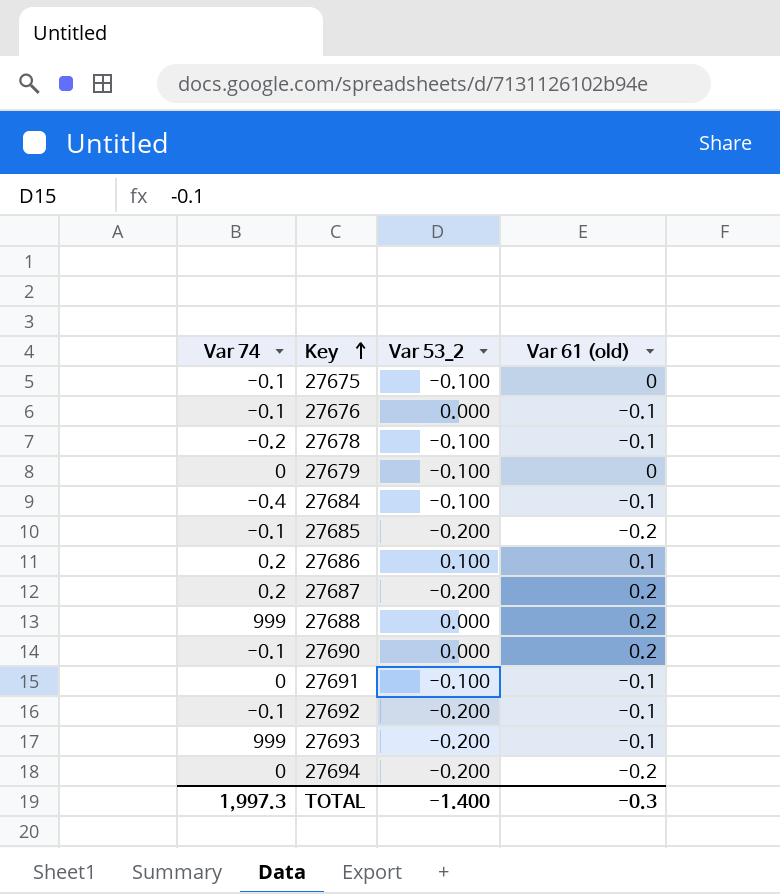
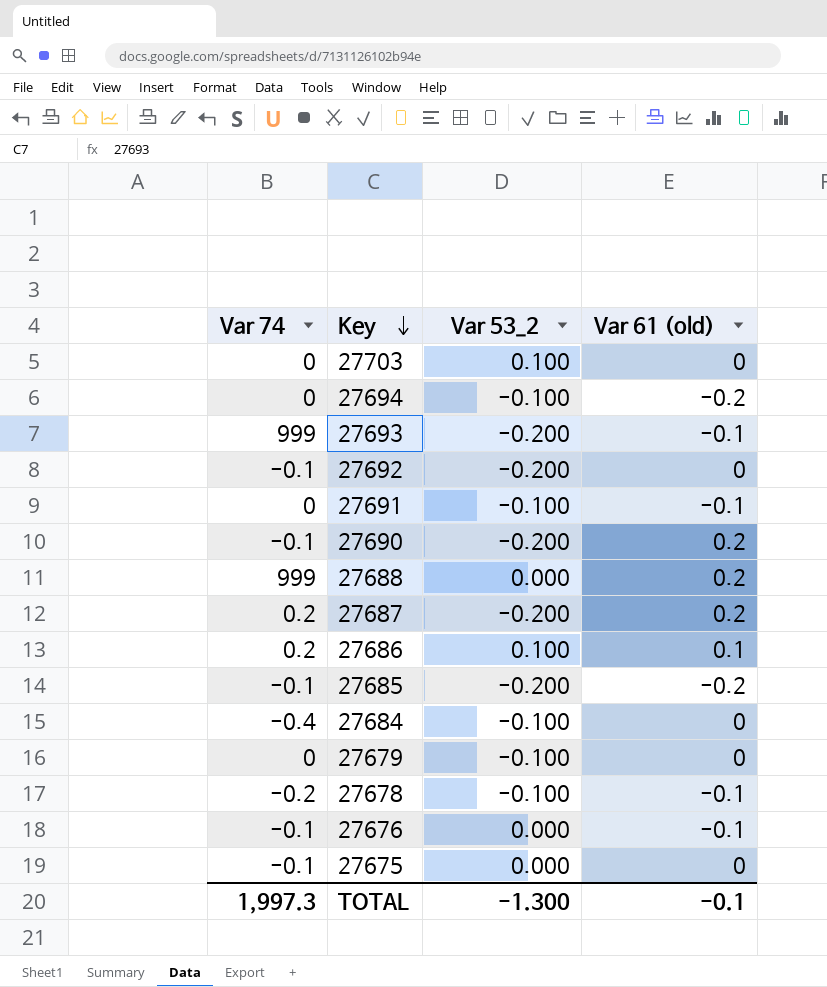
row order: Key ascending -> Key descending
row 27703: none -> 0 | 0.100 | 0
27694 | Var 53_2: -0.200 -> -0.100
27692 | Var 61 (old): -0.1 -> 0
27690 | Var 53_2: 0.000 -> -0.200
27684 | Var 61 (old): -0.1 -> 0
27675 | Var 53_2: -0.100 -> 0.000
TOTAL | Var 53_2: -1.400 -> -1.300
TOTAL | Var 61 (old): -0.3 -> -0.1

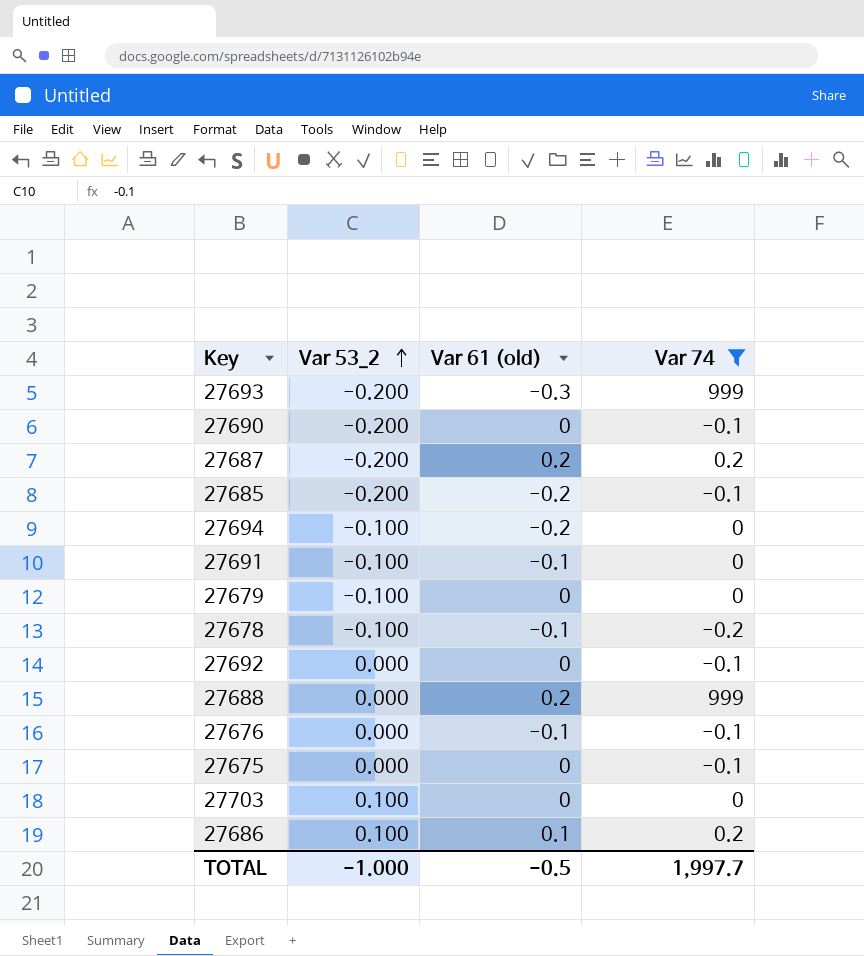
filter: none -> Var 74 != -0.4
row order: Key descending -> Var 53_2 ascending
column Var 74 | position: 1 -> 4
27693 | Var 61 (old): -0.1 -> -0.3
27690 | Var 61 (old): 0.2 -> 0
27692 | Var 53_2: -0.200 -> 0.000
TOTAL | Var 53_2: -1.300 -> -1.000
TOTAL | Var 61 (old): -0.1 -> -0.5
TOTAL | Var 74: 1,997.3 -> 1,997.7

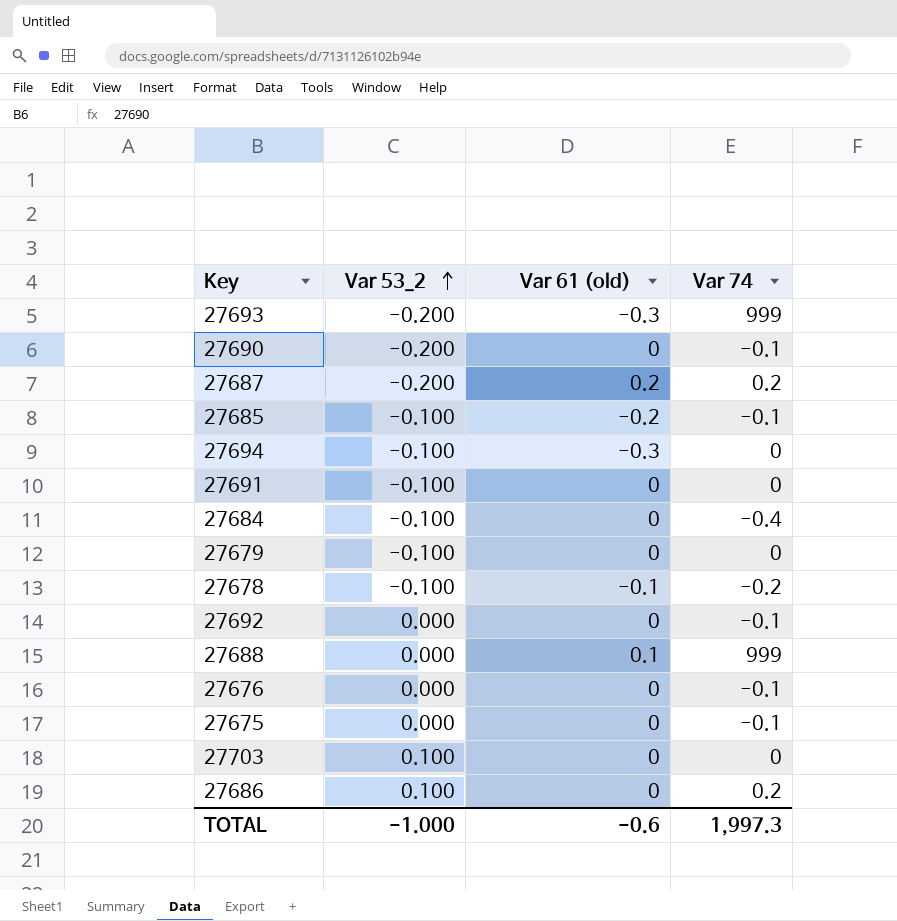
filter: Var 74 != -0.4 -> none
27685 | Var 53_2: -0.200 -> -0.100
27694 | Var 61 (old): -0.2 -> -0.3
27691 | Var 61 (old): -0.1 -> 0
27688 | Var 61 (old): 0.2 -> 0.1
27676 | Var 61 (old): -0.1 -> 0
27686 | Var 61 (old): 0.1 -> 0
TOTAL | Var 61 (old): -0.5 -> -0.6
TOTAL | Var 74: 1,997.7 -> 1,997.3

